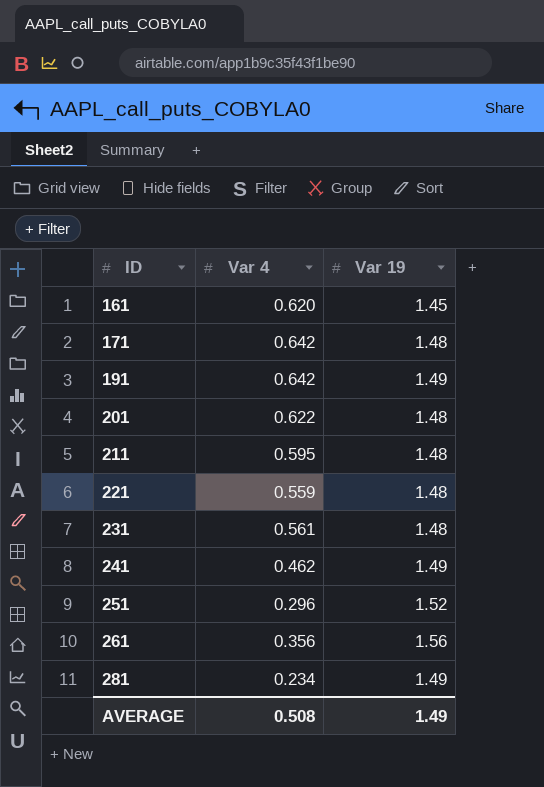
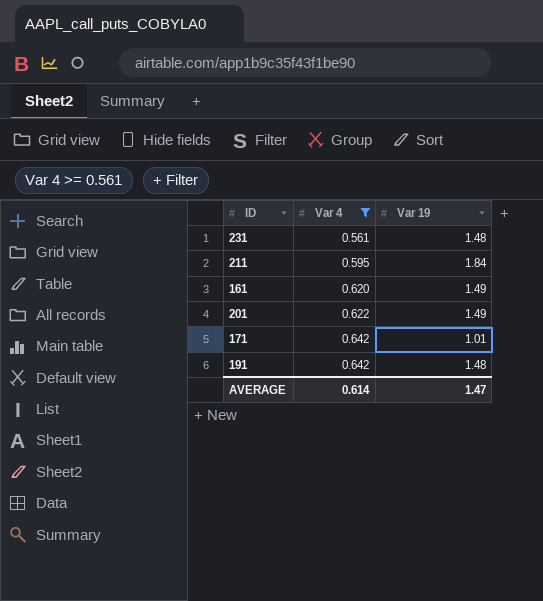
filter: none -> Var 4 >= 0.561
row order: ID ascending -> Var 4 ascending
211 | Var 19: 1.48 -> 1.84
161 | Var 19: 1.45 -> 1.49
201 | Var 19: 1.48 -> 1.49
171 | Var 19: 1.48 -> 1.01
191 | Var 19: 1.49 -> 1.48
AVERAGE | Var 4: 0.508 -> 0.614
AVERAGE | Var 19: 1.49 -> 1.47

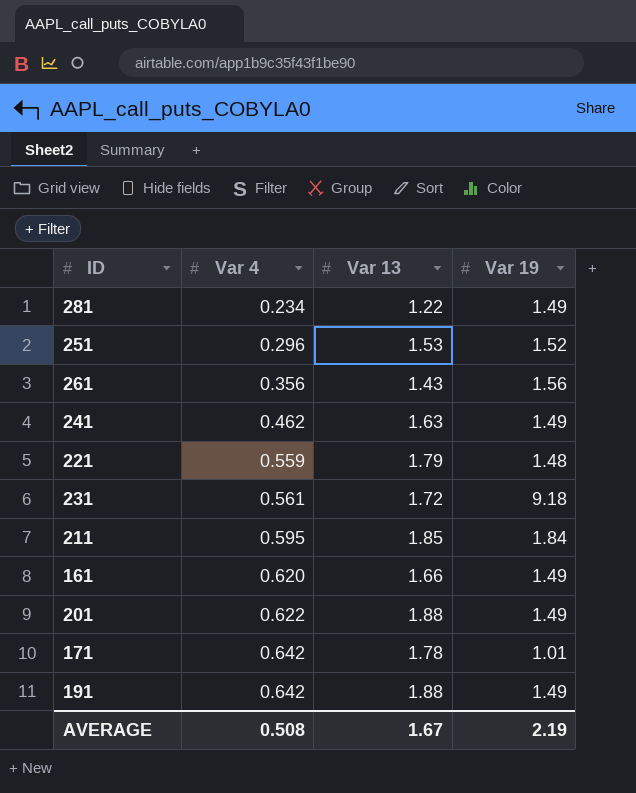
filter: Var 4 >= 0.561 -> none
column Var 13 | position: none -> 3
231 | Var 19: 1.48 -> 9.18
191 | Var 19: 1.48 -> 1.49
AVERAGE | Var 4: 0.614 -> 0.508
AVERAGE | Var 19: 1.47 -> 2.19

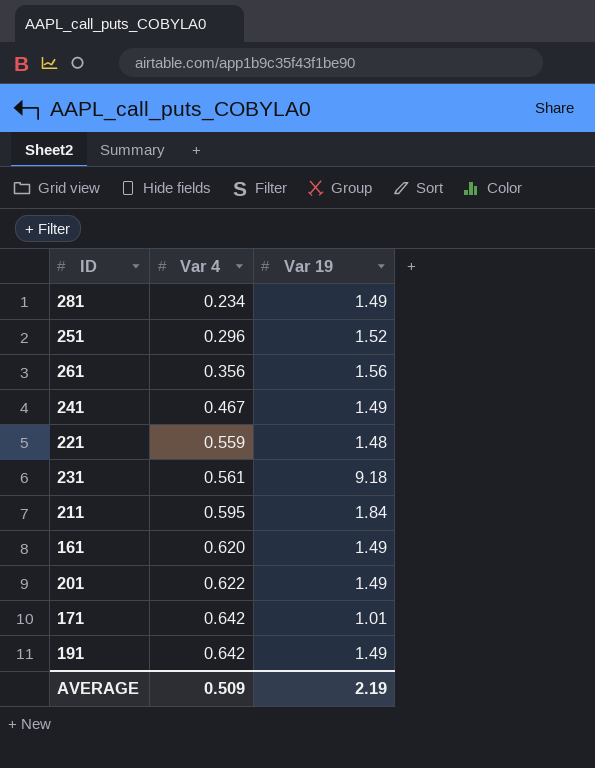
column Var 13 | position: 3 -> none
241 | Var 4: 0.462 -> 0.467
AVERAGE | Var 4: 0.508 -> 0.509

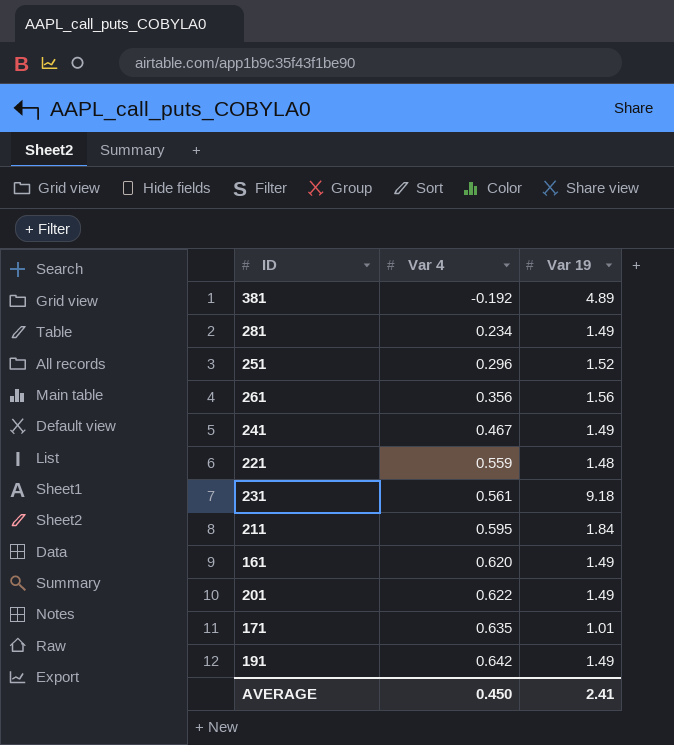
row 381: none -> -0.192 | 4.89
171 | Var 4: 0.642 -> 0.635
AVERAGE | Var 4: 0.509 -> 0.450
AVERAGE | Var 19: 2.19 -> 2.41

